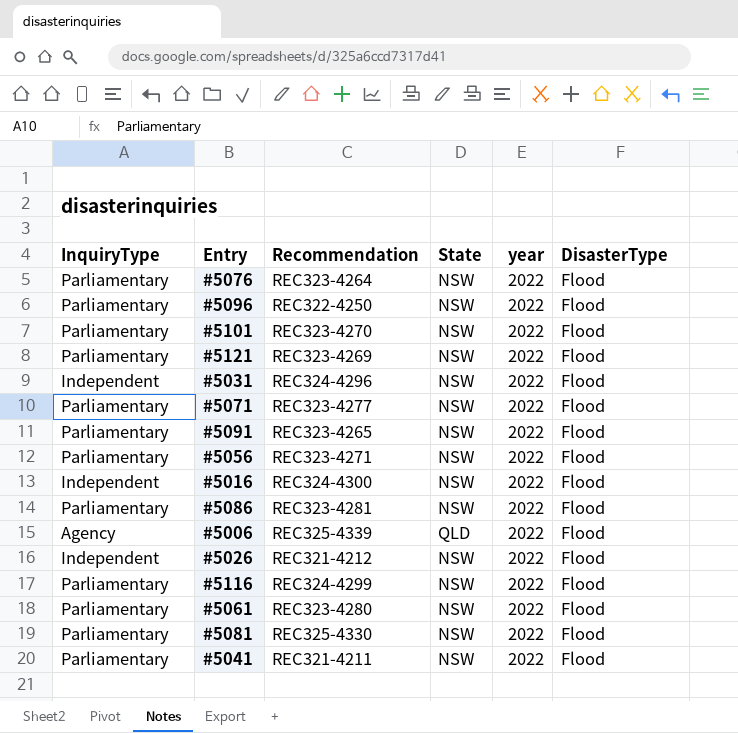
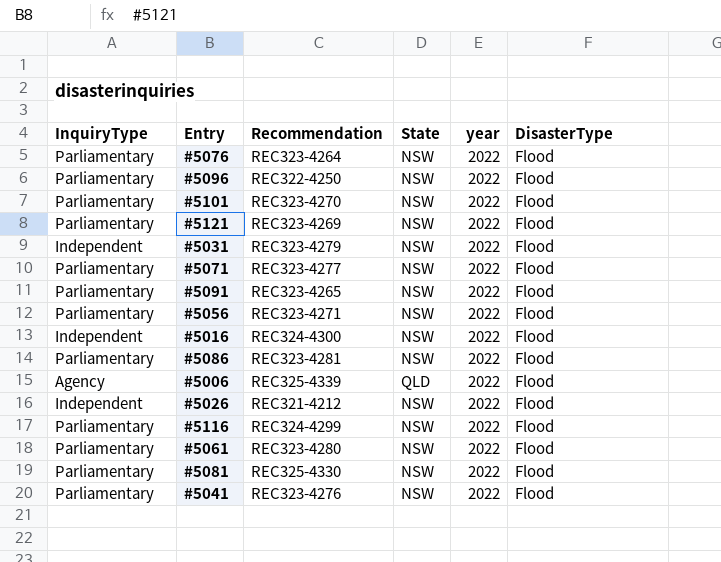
#5031 | Recommendation: REC324-4296 -> REC323-4279
#5041 | Recommendation: REC321-4211 -> REC323-4276

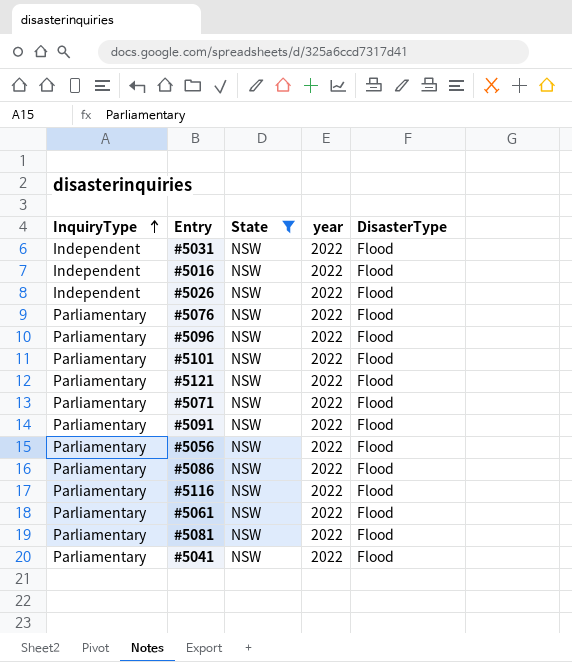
filter: none -> State = NSW
row order: none -> InquiryType ascending
column Recommendation | position: 3 -> none

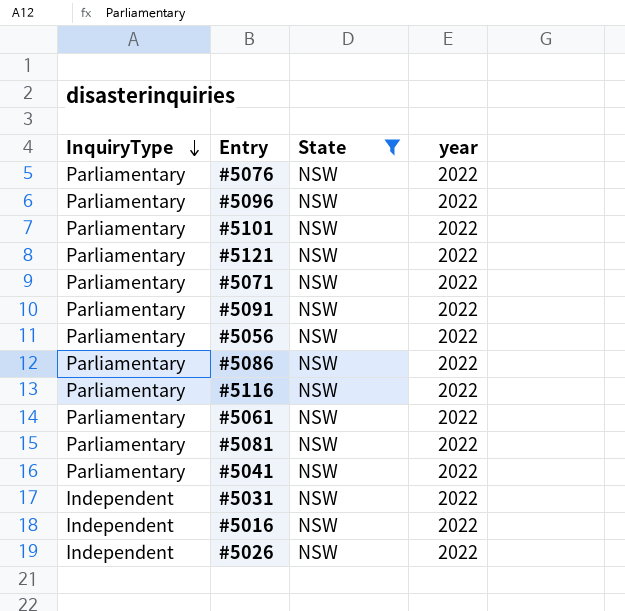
row order: InquiryType ascending -> InquiryType descending
column DisasterType | position: 5 -> none

